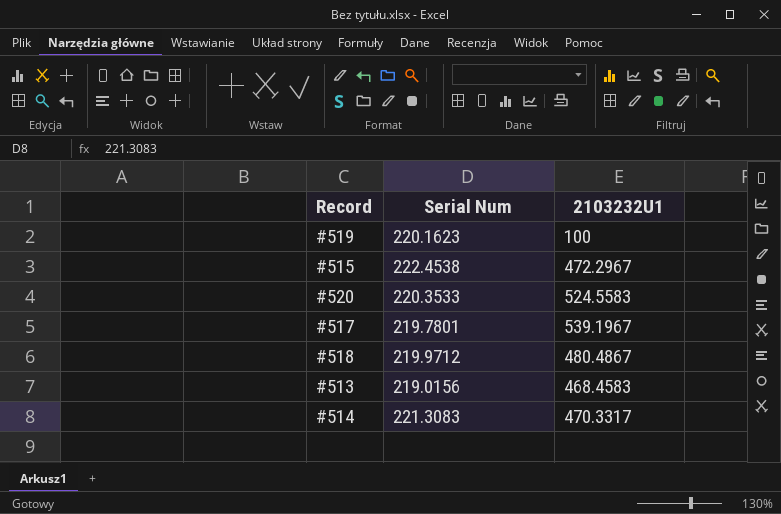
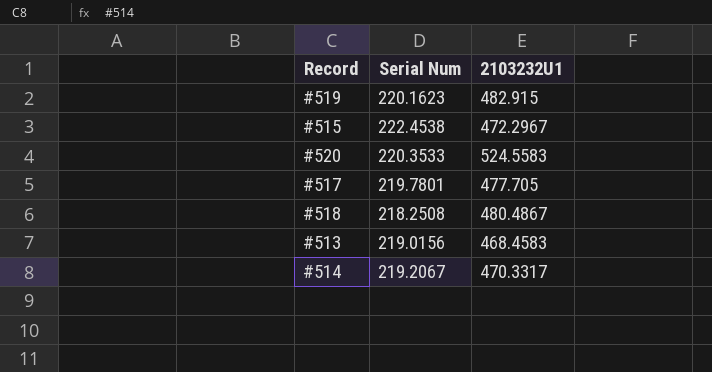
#519 | 2103232U1: 100 -> 482.915
#517 | 2103232U1: 539.1967 -> 477.705
#518 | Serial Num: 219.9712 -> 218.2508
#514 | Serial Num: 221.3083 -> 219.2067

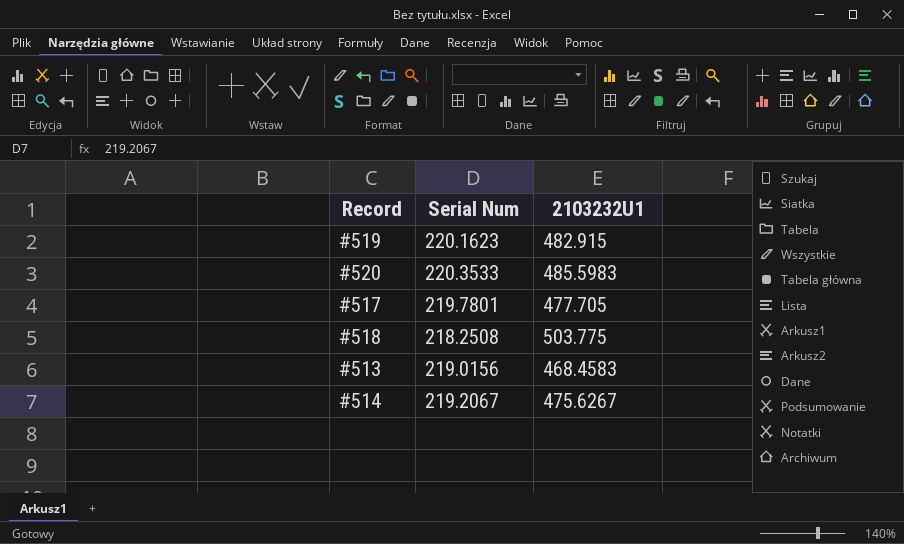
row #515: 222.4538 | 472.2967 -> none
#520 | 2103232U1: 524.5583 -> 485.5983
#518 | 2103232U1: 480.4867 -> 503.775
#514 | 2103232U1: 470.3317 -> 475.6267

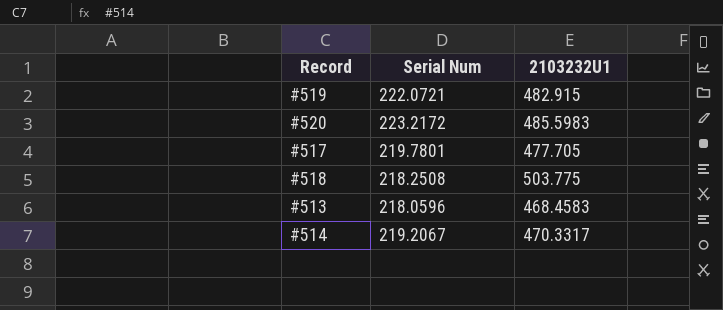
#519 | Serial Num: 220.1623 -> 222.0721
#520 | Serial Num: 220.3533 -> 223.2172
#513 | Serial Num: 219.0156 -> 218.0596
#514 | 2103232U1: 475.6267 -> 470.3317

